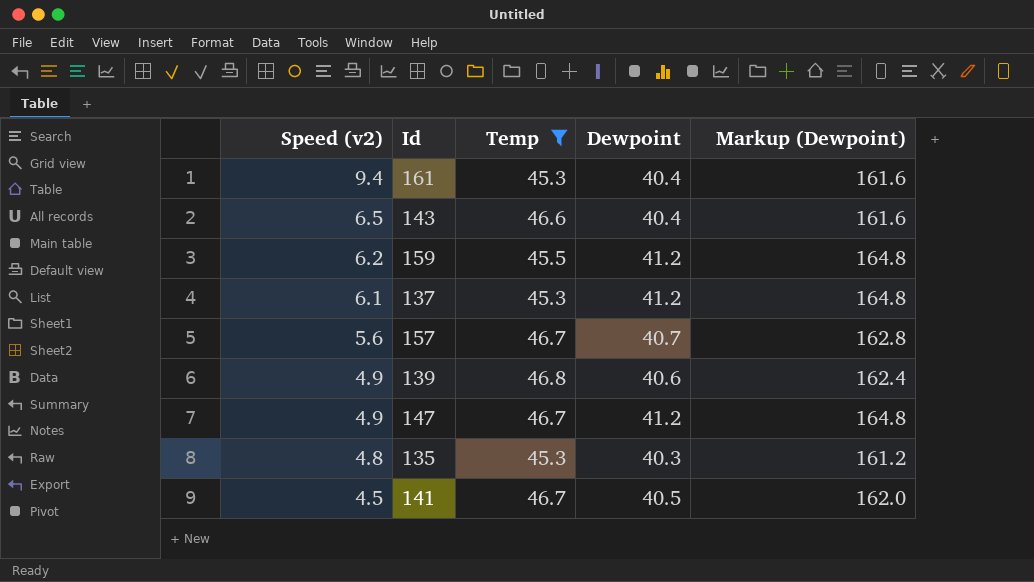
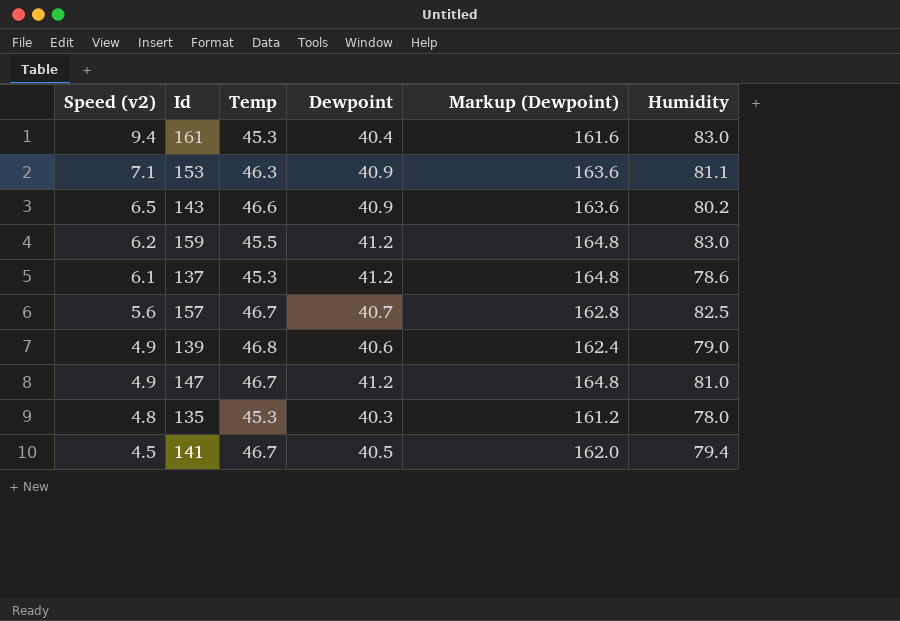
filter: Temp != 46.3 -> none
column Humidity | position: none -> 6
143 | Dewpoint: 40.4 -> 40.9
143 | Markup (Dewpoint): 161.6 -> 163.6

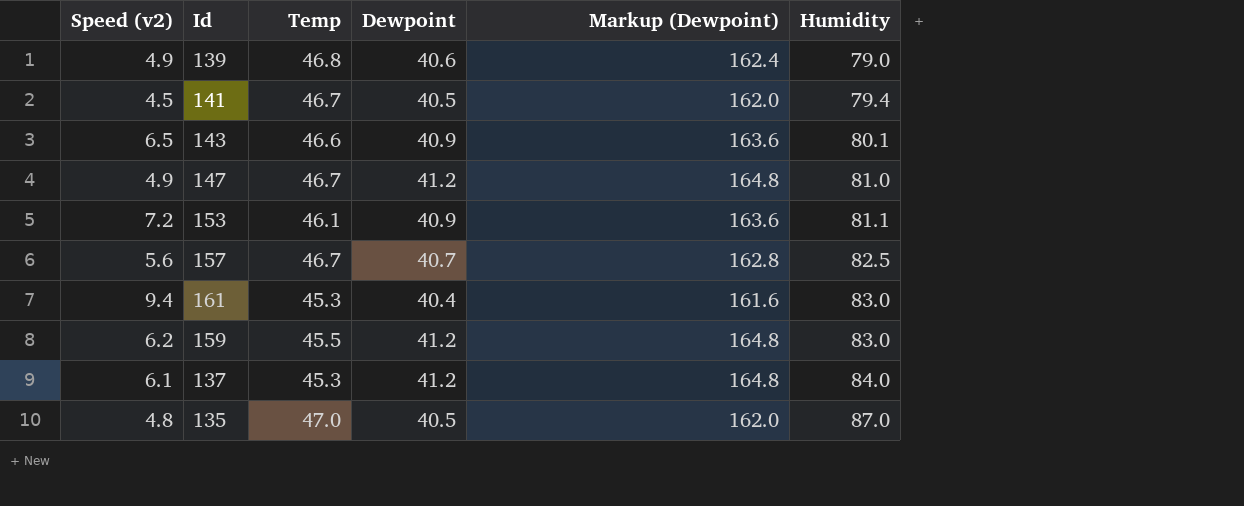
row order: Speed (v2) descending -> Humidity ascending
143 | Humidity: 80.2 -> 80.1
153 | Speed (v2): 7.1 -> 7.2
153 | Temp: 46.3 -> 46.1
137 | Humidity: 78.6 -> 84.0
135 | Temp: 45.3 -> 47.0
135 | Dewpoint: 40.3 -> 40.5
135 | Markup (Dewpoint): 161.2 -> 162.0
135 | Humidity: 78.0 -> 87.0

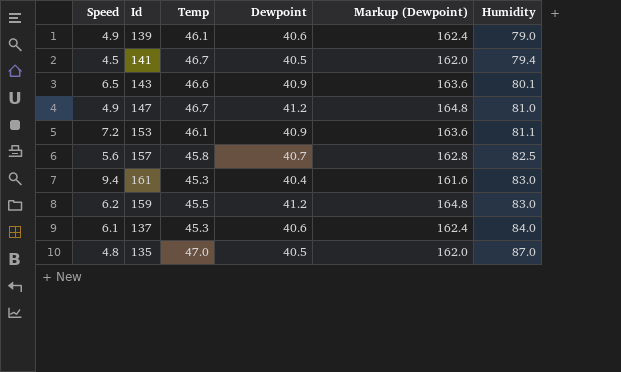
column name: Speed (v2) -> Speed
139 | Temp: 46.8 -> 46.1
157 | Temp: 46.7 -> 45.8
137 | Dewpoint: 41.2 -> 40.6
137 | Markup (Dewpoint): 164.8 -> 162.4

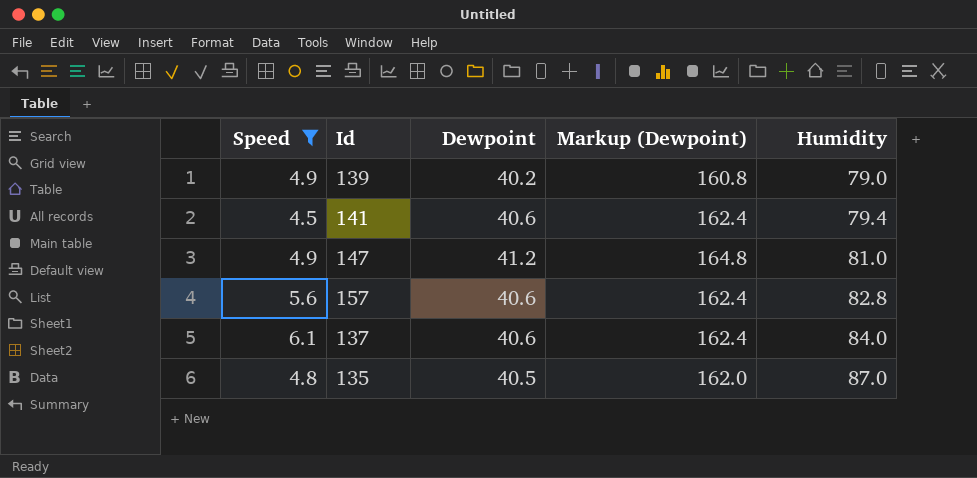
filter: none -> Speed <= 6.1
column Temp | position: 3 -> none
139 | Dewpoint: 40.6 -> 40.2
139 | Markup (Dewpoint): 162.4 -> 160.8
141 | Dewpoint: 40.5 -> 40.6
141 | Markup (Dewpoint): 162.0 -> 162.4
157 | Dewpoint: 40.7 -> 40.6
157 | Markup (Dewpoint): 162.8 -> 162.4
157 | Humidity: 82.5 -> 82.8

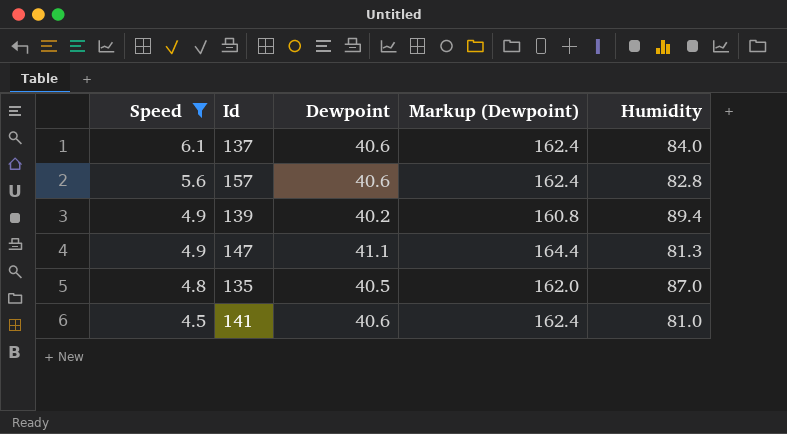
row order: Humidity ascending -> Speed descending
139 | Humidity: 79.0 -> 89.4
147 | Dewpoint: 41.2 -> 41.1
147 | Markup (Dewpoint): 164.8 -> 164.4
147 | Humidity: 81.0 -> 81.3
141 | Humidity: 79.4 -> 81.0

